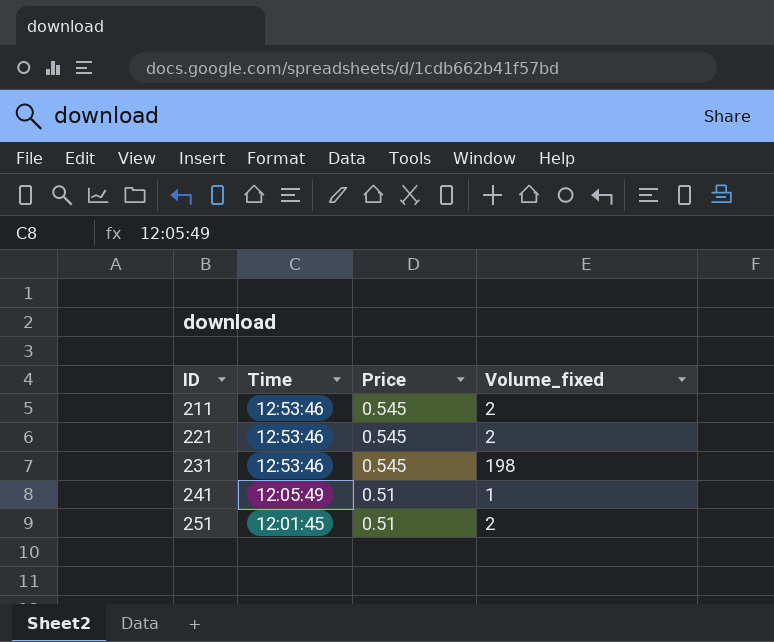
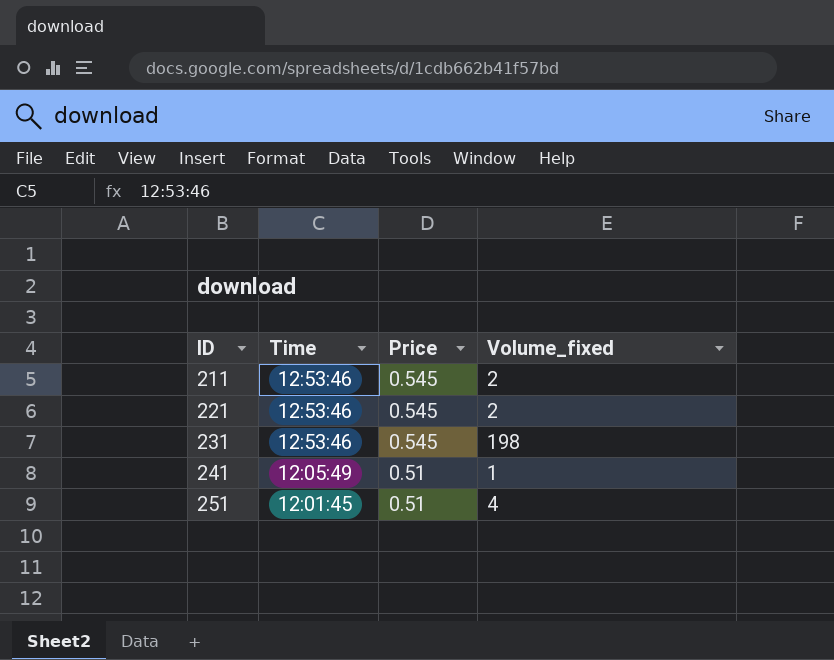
251 | Volume_fixed: 2 -> 4

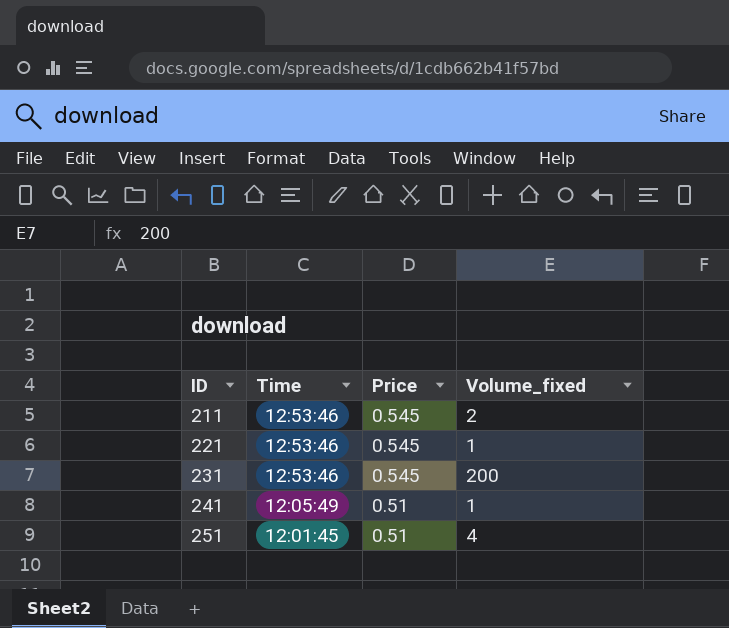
221 | Volume_fixed: 2 -> 1
231 | Volume_fixed: 198 -> 200

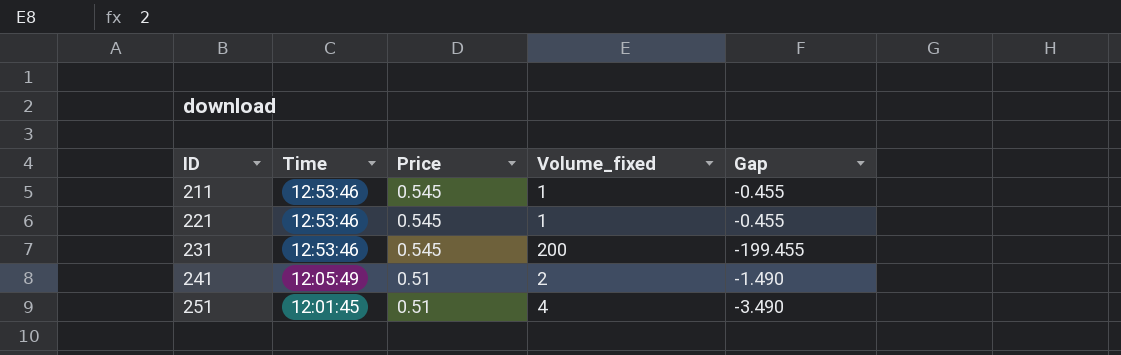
column Gap | formula: none -> [Price] - [Volume_fixed]
211 | Volume_fixed: 2 -> 1
241 | Volume_fixed: 1 -> 2

